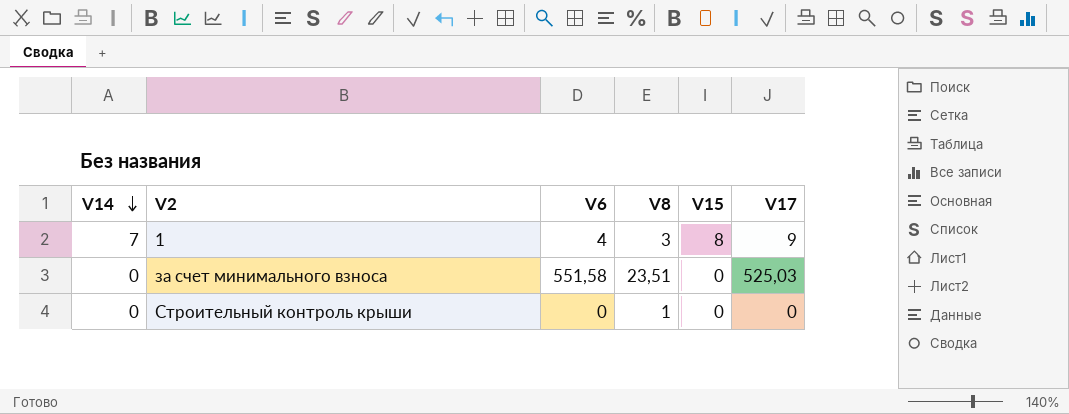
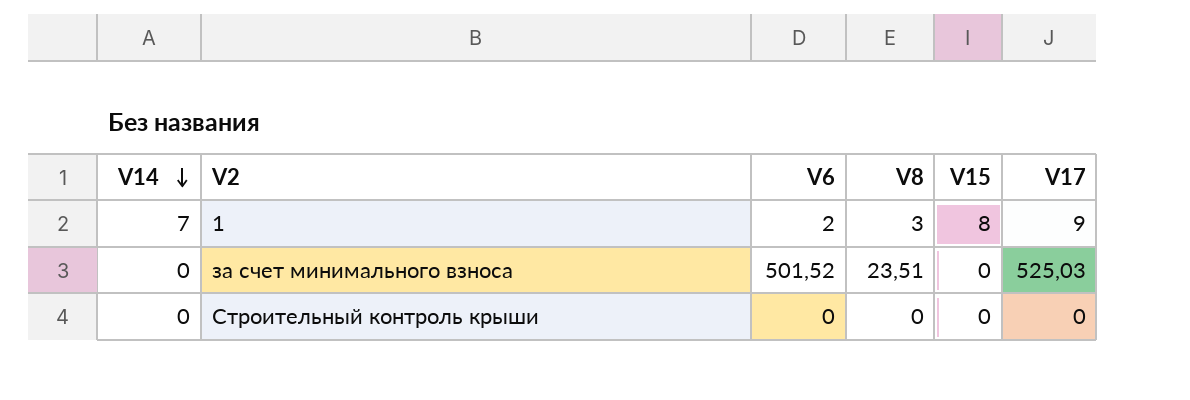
1 | V6: 4 -> 2
за счет минимального взноса | V6: 551,58 -> 501,52
Строительный контроль крыши | V8: 1 -> 0

